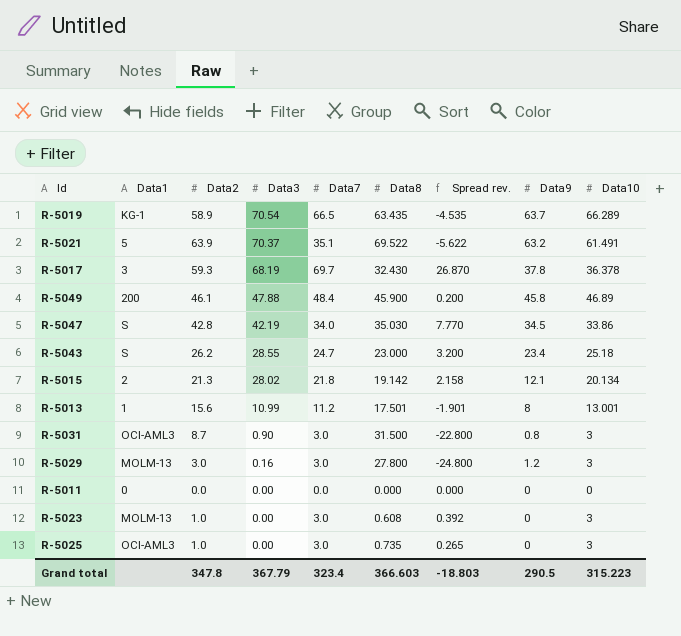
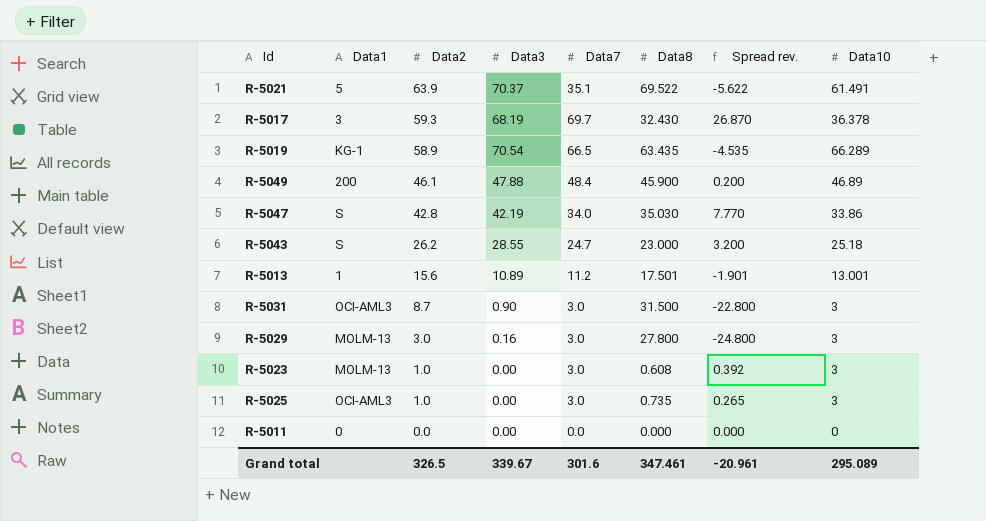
row order: Data3 descending -> Data2 descending
column Data9 | position: 8 -> none
row R-5015: 2 | 21.3 | 28.02 | 21.8 | 19.142 | 2.158 | 12.1 | 20.134 -> none
R-5013 | Data3: 10.99 -> 10.89
Grand total | Data2: 347.8 -> 326.5
Grand total | Data3: 367.79 -> 339.67
Grand total | Data7: 323.4 -> 301.6
Grand total | Data8: 366.603 -> 347.461
Grand total | Spread rev.: -18.803 -> -20.961
Grand total | Data10: 315.223 -> 295.089

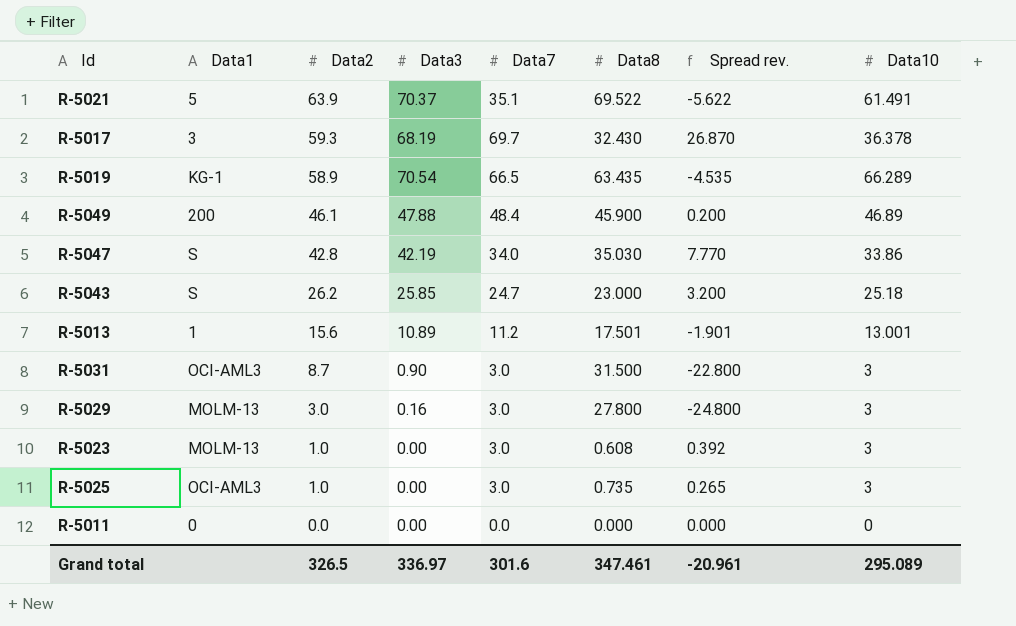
R-5043 | Data3: 28.55 -> 25.85
Grand total | Data3: 339.67 -> 336.97

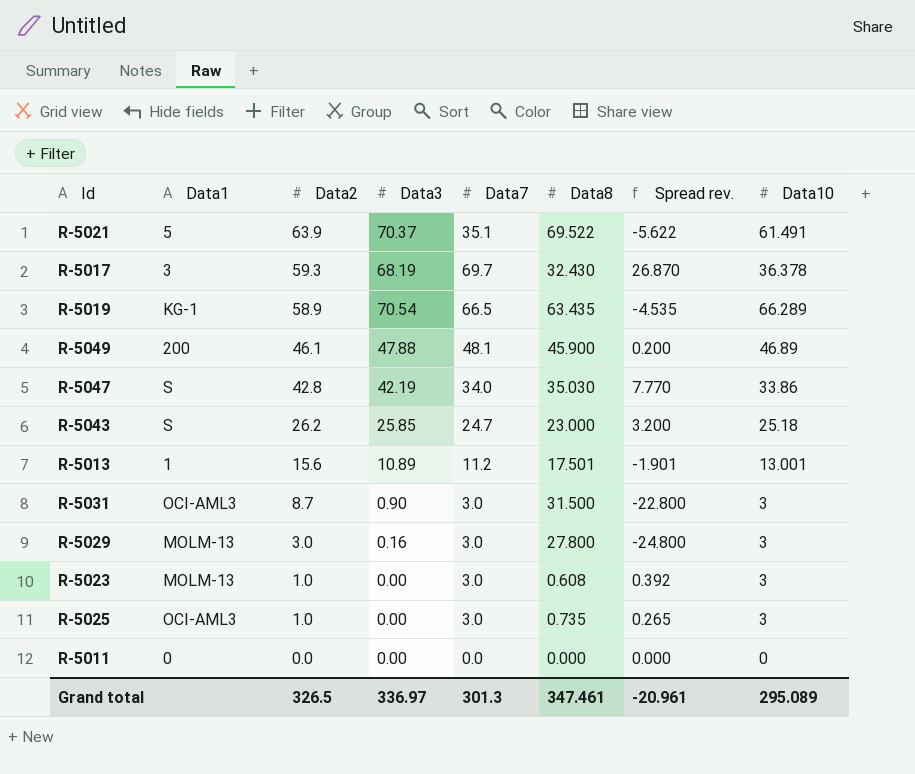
R-5049 | Data7: 48.4 -> 48.1
Grand total | Data7: 301.6 -> 301.3

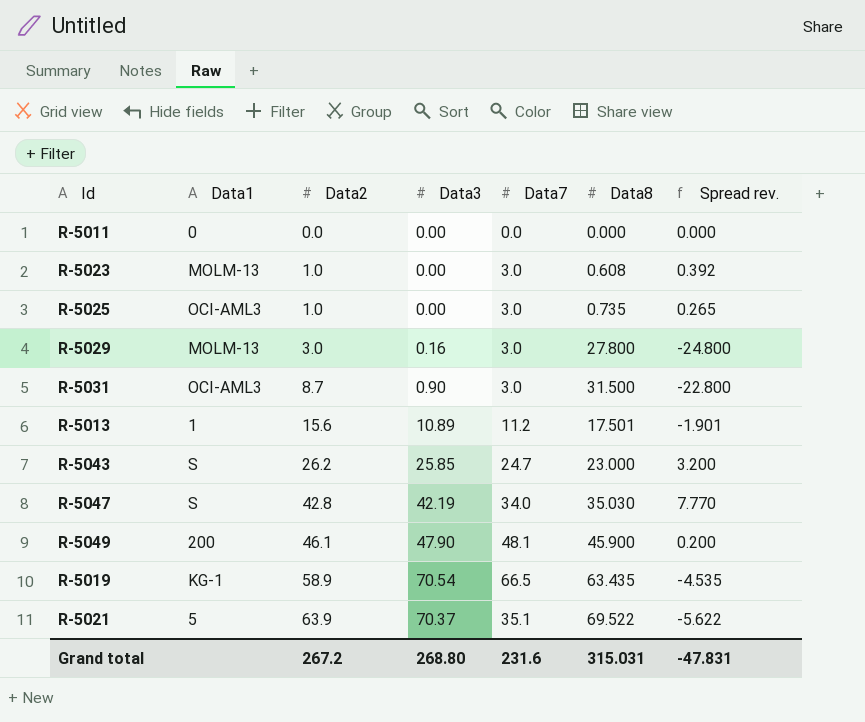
row order: Data2 descending -> Data2 ascending
column Data10 | position: 8 -> none
row R-5017: 3 | 59.3 | 68.19 | 69.7 | 32.430 | 26.870 | 36.378 -> none
R-5049 | Data3: 47.88 -> 47.90
Grand total | Data2: 326.5 -> 267.2
Grand total | Data3: 336.97 -> 268.80
Grand total | Data7: 301.3 -> 231.6
Grand total | Data8: 347.461 -> 315.031
Grand total | Spread rev.: -20.961 -> -47.831

